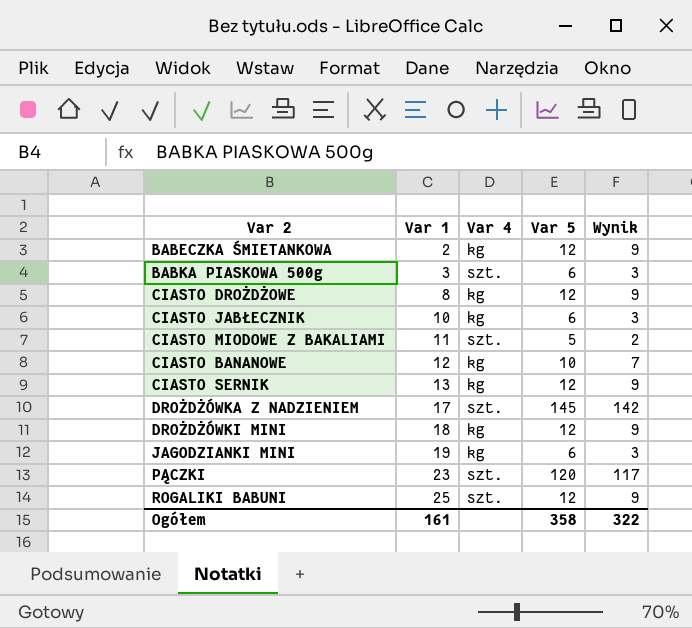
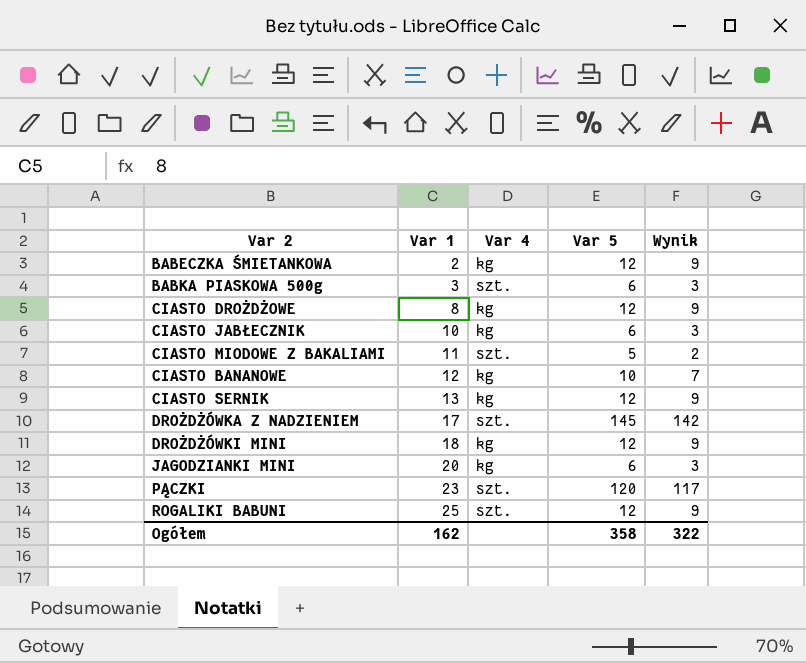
JAGODZIANKI MINI | Var 1: 19 -> 20
Ogółem | Var 1: 161 -> 162

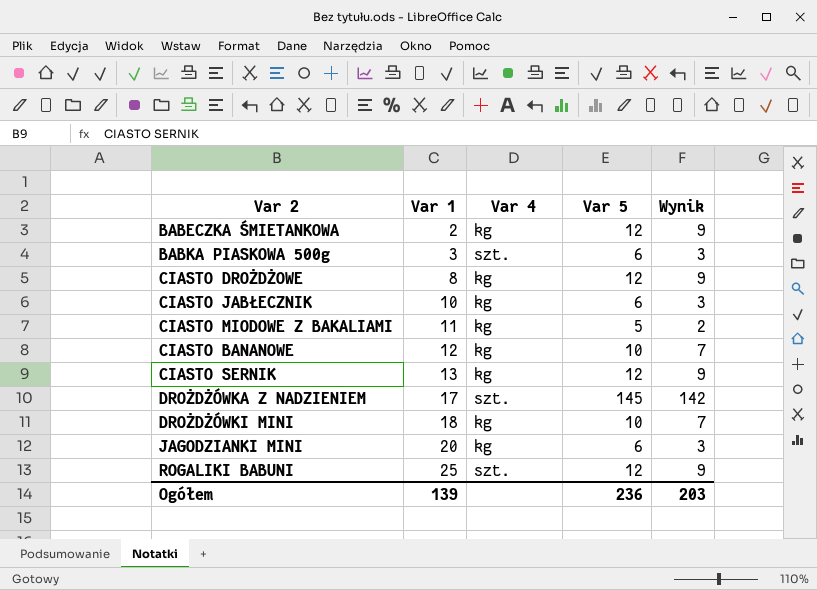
row PĄCZKI: 23 | szt. | 120 | 117 -> none
CIASTO MIODOWE Z BAKALIAMI | Var 4: szt. -> kg
DROŻDŻÓWKI MINI | Var 5: 12 -> 10
DROŻDŻÓWKI MINI | Wynik: 9 -> 7
Ogółem | Var 1: 162 -> 139
Ogółem | Var 5: 358 -> 236
Ogółem | Wynik: 322 -> 203

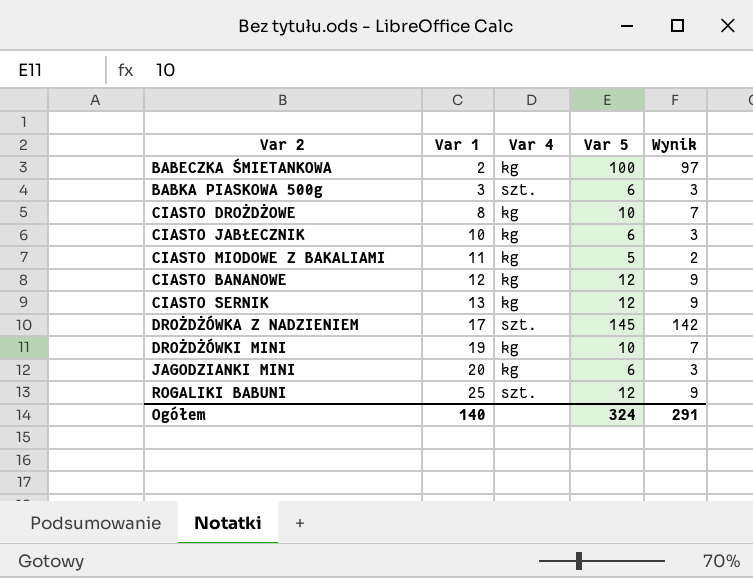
BABECZKA ŚMIETANKOWA | Var 5: 12 -> 100
BABECZKA ŚMIETANKOWA | Wynik: 9 -> 97
CIASTO DROŻDŻOWE | Var 5: 12 -> 10
CIASTO DROŻDŻOWE | Wynik: 9 -> 7
CIASTO BANANOWE | Var 5: 10 -> 12
CIASTO BANANOWE | Wynik: 7 -> 9
DROŻDŻÓWKI MINI | Var 1: 18 -> 19
Ogółem | Var 1: 139 -> 140
Ogółem | Var 5: 236 -> 324
Ogółem | Wynik: 203 -> 291

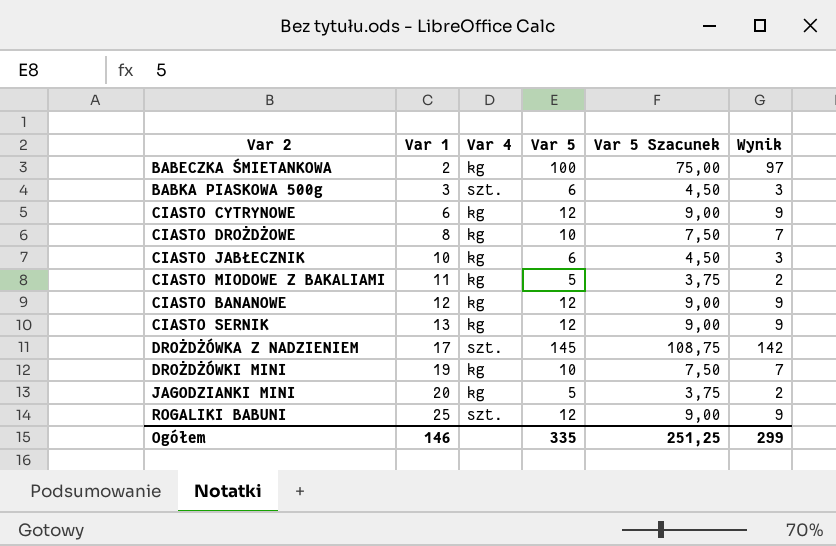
column Var 5 Szacunek | formula: none -> [Var 5] * 0,75
row CIASTO CYTRYNOWE: none -> 6 | kg | 12 | 9,00 | 9
JAGODZIANKI MINI | Var 5: 6 -> 5
JAGODZIANKI MINI | Wynik: 3 -> 2
Ogółem | Var 1: 140 -> 146
Ogółem | Var 5: 324 -> 335
Ogółem | Wynik: 291 -> 299

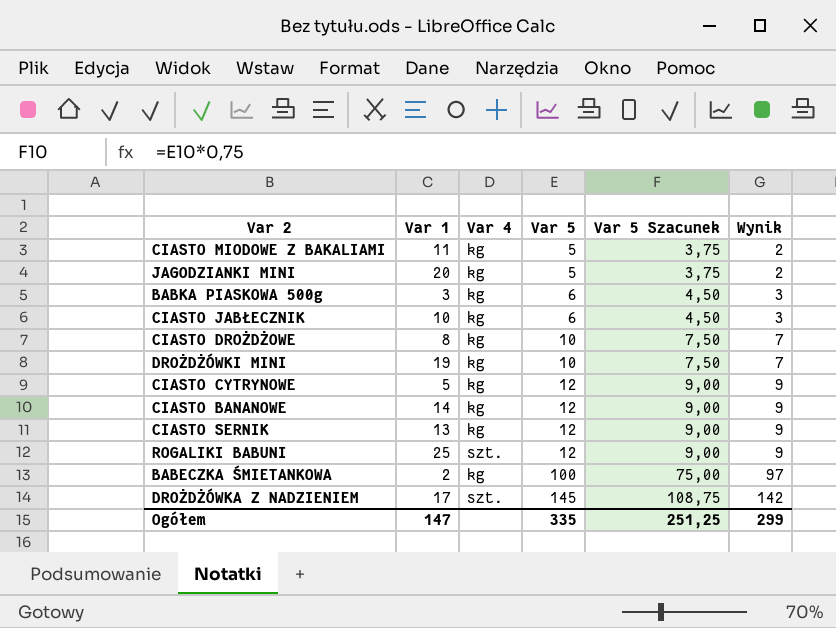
row order: Var 1 ascending -> Var 5 ascending
BABKA PIASKOWA 500g | Var 4: szt. -> kg
CIASTO CYTRYNOWE | Var 1: 6 -> 5
CIASTO BANANOWE | Var 1: 12 -> 14
Ogółem | Var 1: 146 -> 147

